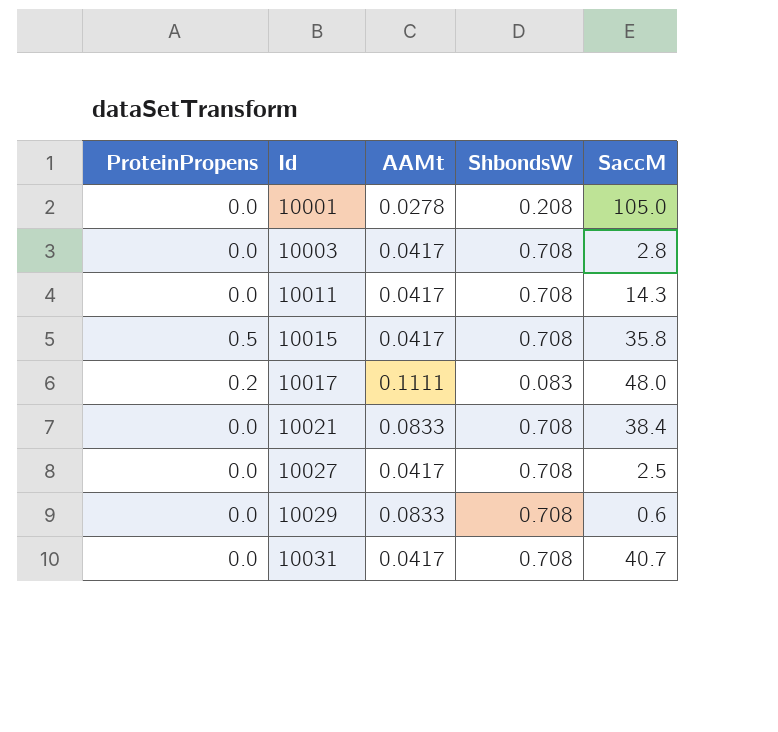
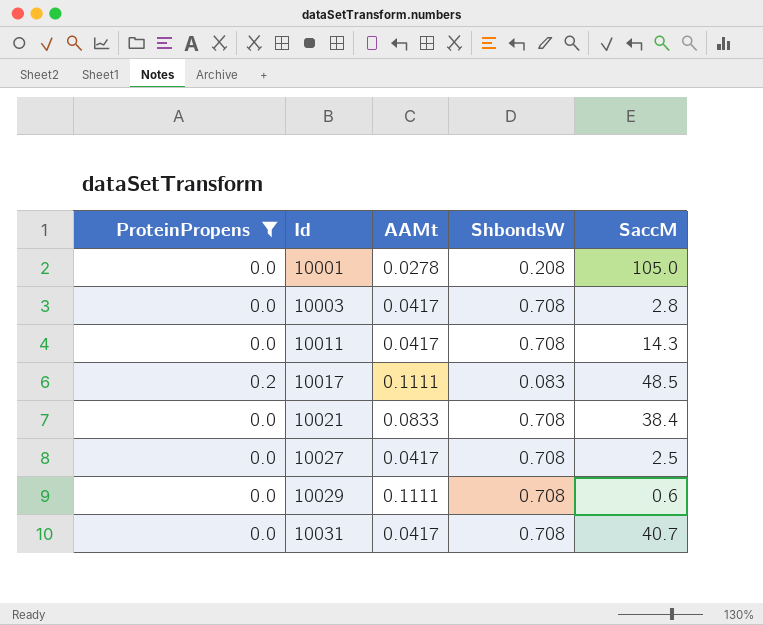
filter: none -> ProteinPropens != 0.5
10017 | SaccM: 48.0 -> 48.5
10029 | AAMt: 0.0833 -> 0.1111

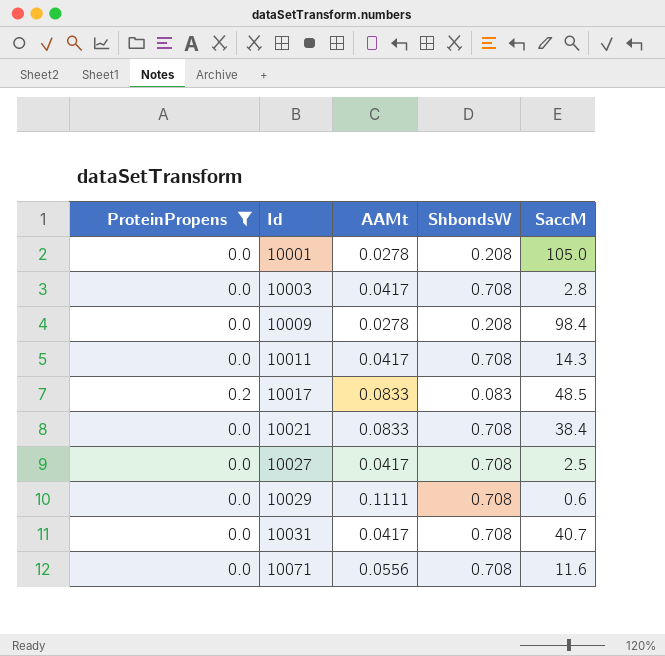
row 10009: none -> 0.0 | 0.0278 | 0.208 | 98.4
10017 | AAMt: 0.1111 -> 0.0833
row 10071: none -> 0.0 | 0.0556 | 0.708 | 11.6

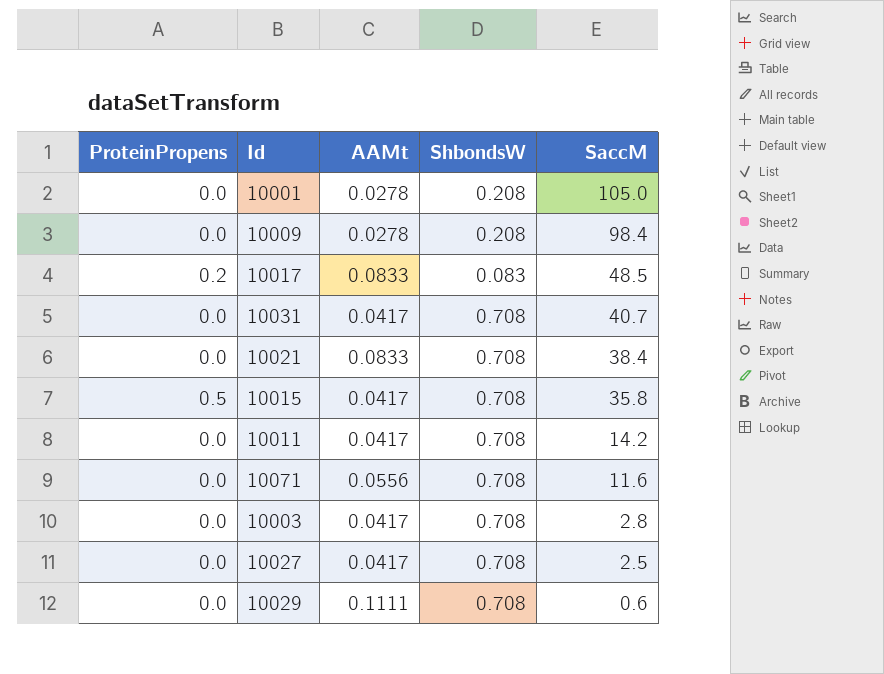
filter: ProteinPropens != 0.5 -> none
row order: Id ascending -> SaccM descending
10011 | SaccM: 14.3 -> 14.2

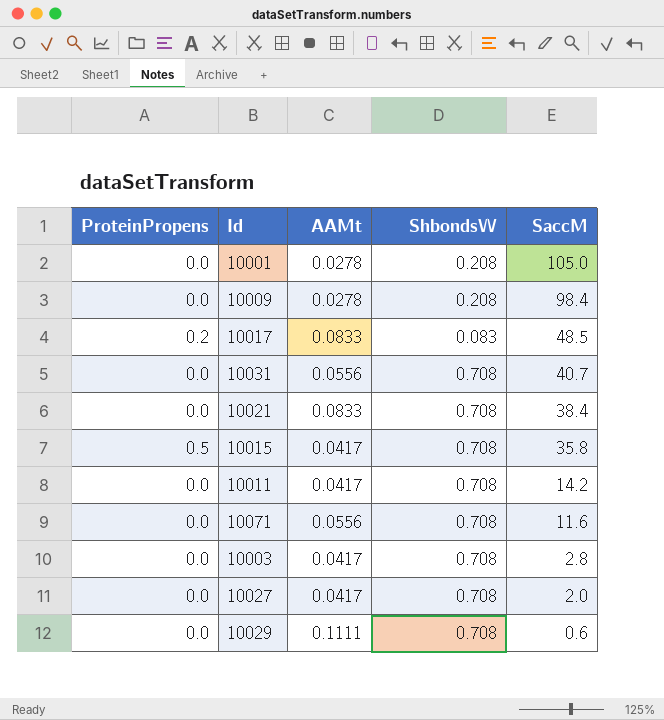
10031 | AAMt: 0.0417 -> 0.0556
10027 | SaccM: 2.5 -> 2.0

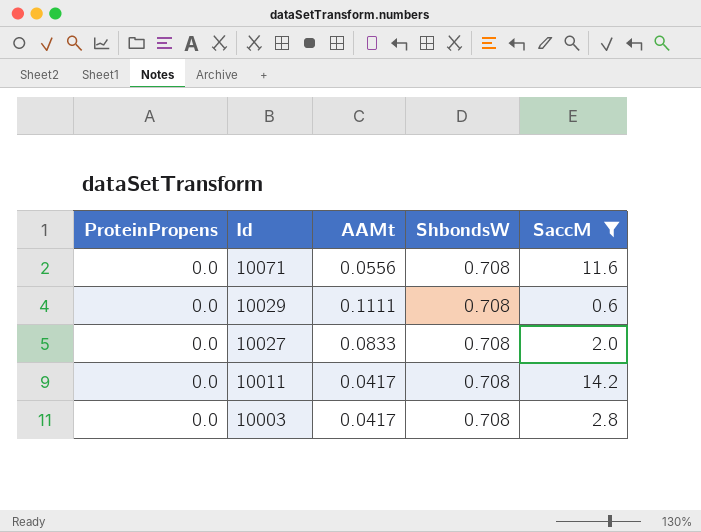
filter: none -> SaccM <= 14.2
row order: SaccM descending -> Id descending
10027 | AAMt: 0.0417 -> 0.0833

